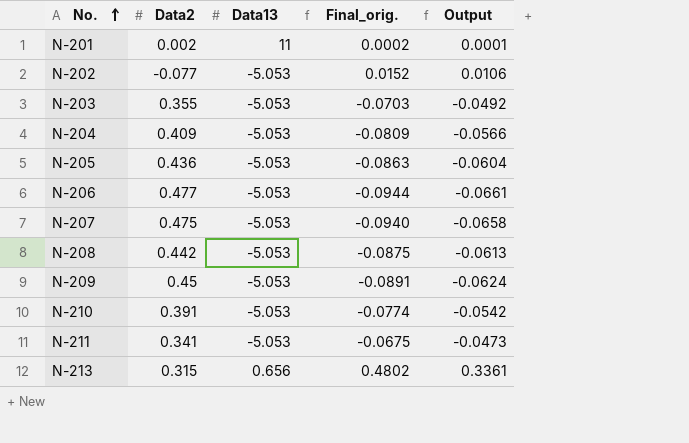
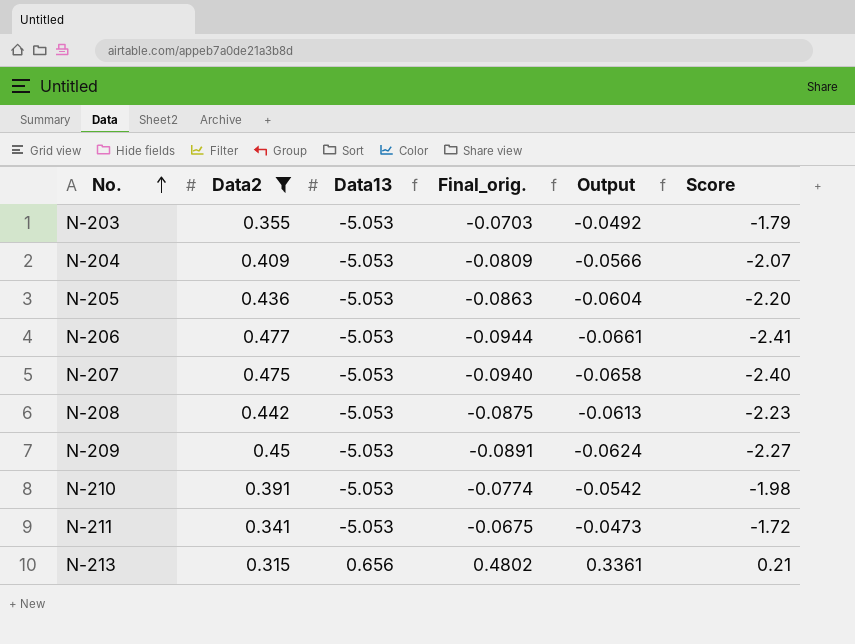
filter: none -> Data2 >= 0.315
column Score | formula: none -> [Data2] * [Data13]

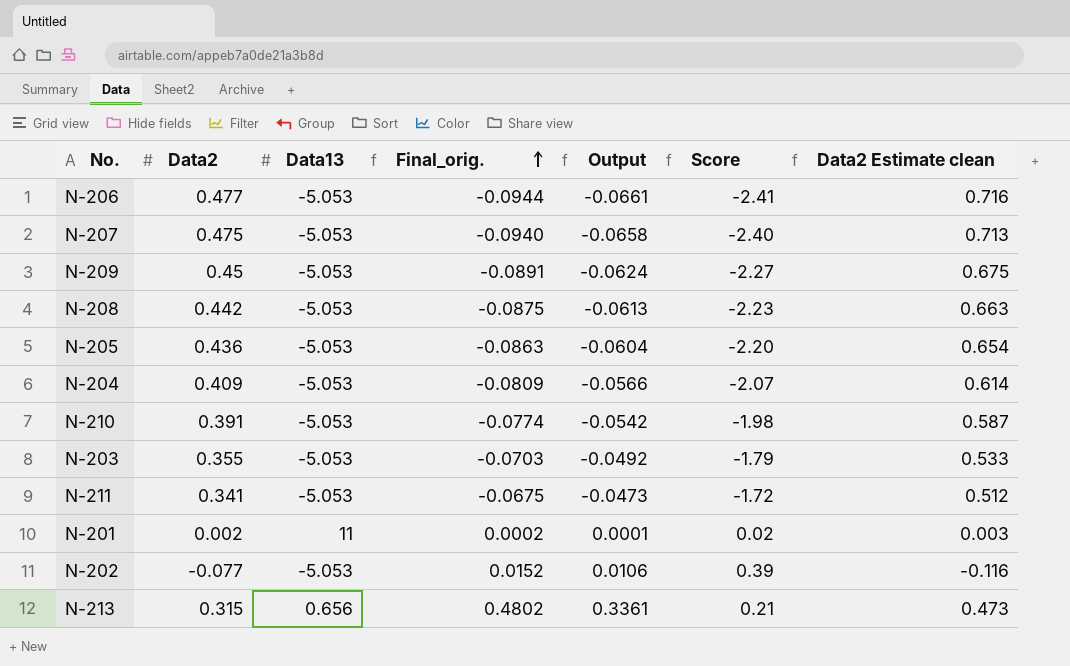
filter: Data2 >= 0.315 -> none
row order: No. ascending -> Final_orig. ascending
column Data2 Estimate clean | formula: none -> [Data2] * 1.5

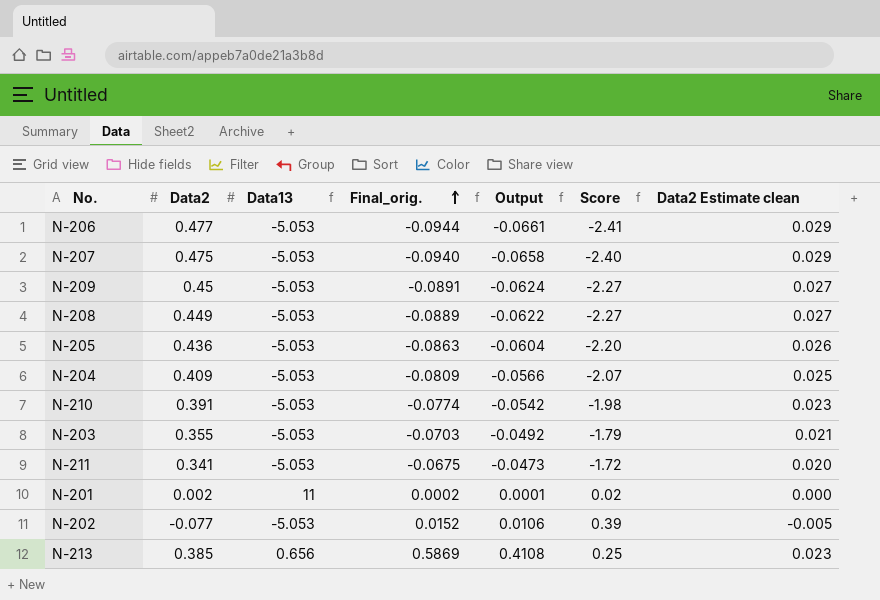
column Data2 Estimate clean | formula: [Data2] * 1.5 -> [Data2] * 0.06
N-208 | Data2: 0.442 -> 0.449
N-208 | Final_orig.: -0.0875 -> -0.0889
N-208 | Output: -0.0613 -> -0.0622
N-208 | Score: -2.23 -> -2.27
N-213 | Data2: 0.315 -> 0.385
N-213 | Final_orig.: 0.4802 -> 0.5869
N-213 | Output: 0.3361 -> 0.4108
N-213 | Score: 0.21 -> 0.25

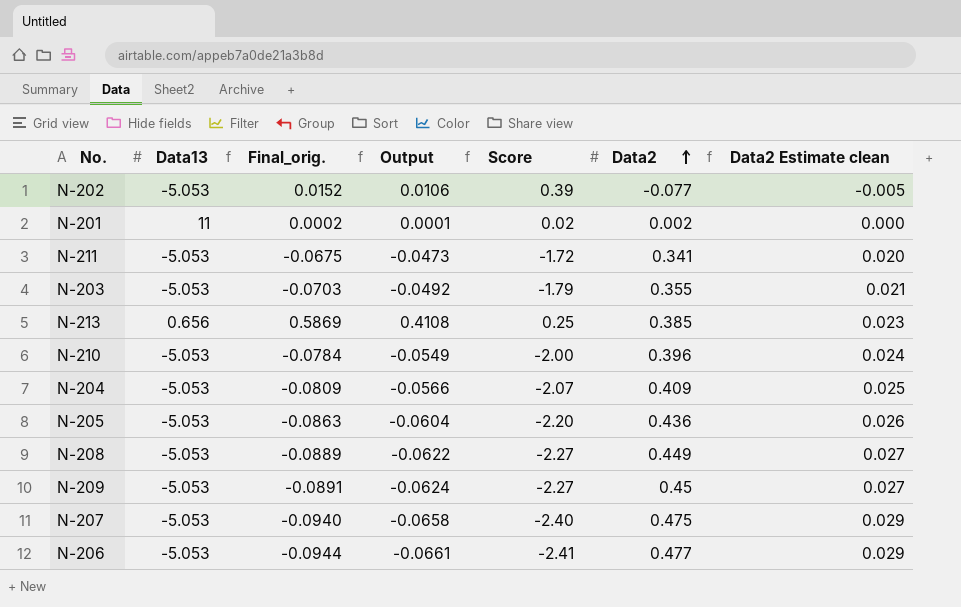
row order: Final_orig. ascending -> Data2 ascending
column Data2 | position: 2 -> 6
N-210 | Final_orig.: -0.0774 -> -0.0784
N-210 | Output: -0.0542 -> -0.0549
N-210 | Score: -1.98 -> -2.00
N-210 | Data2: 0.391 -> 0.396
N-210 | Data2 Estimate clean: 0.023 -> 0.024

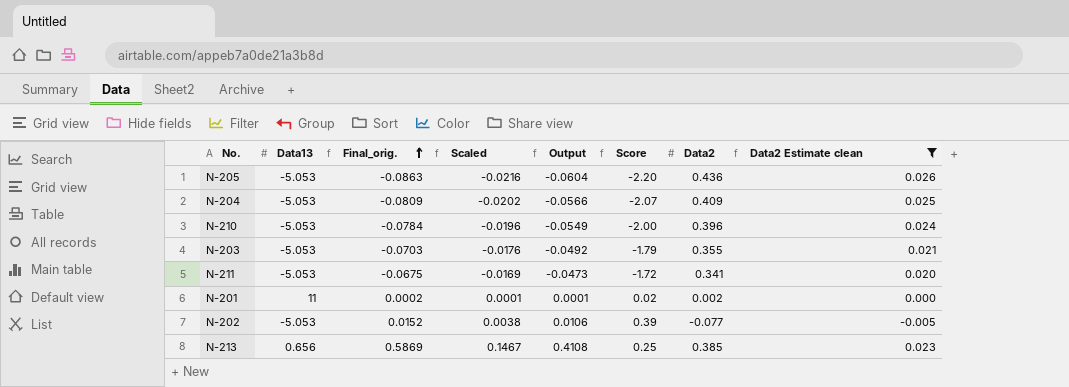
filter: none -> Data2 Estimate clean <= 0.026
row order: Data2 ascending -> Final_orig. ascending
column Scaled | formula: none -> [Final_orig.] * 0.25

